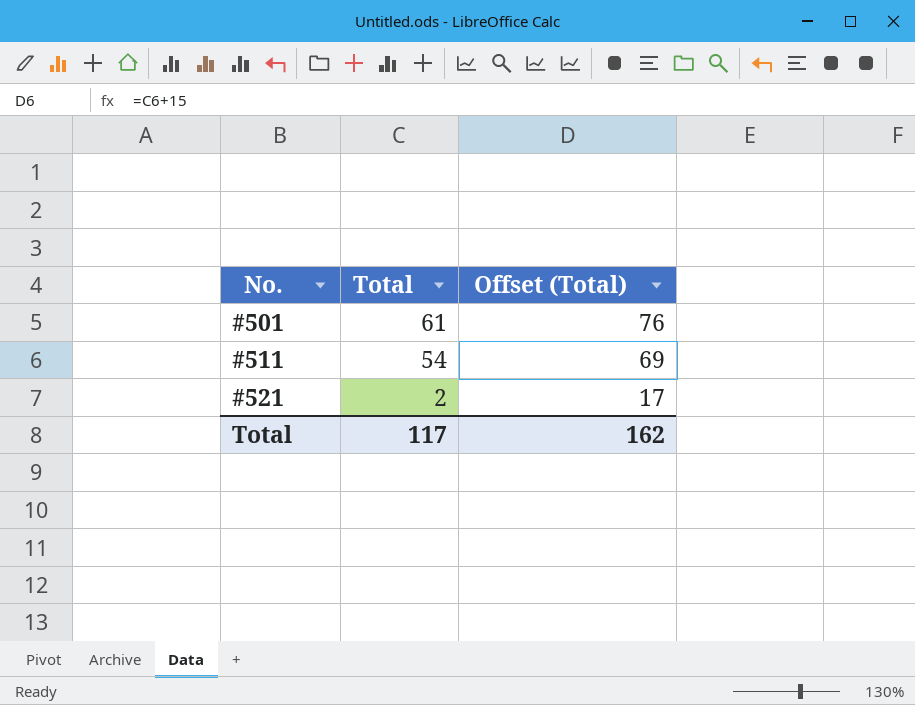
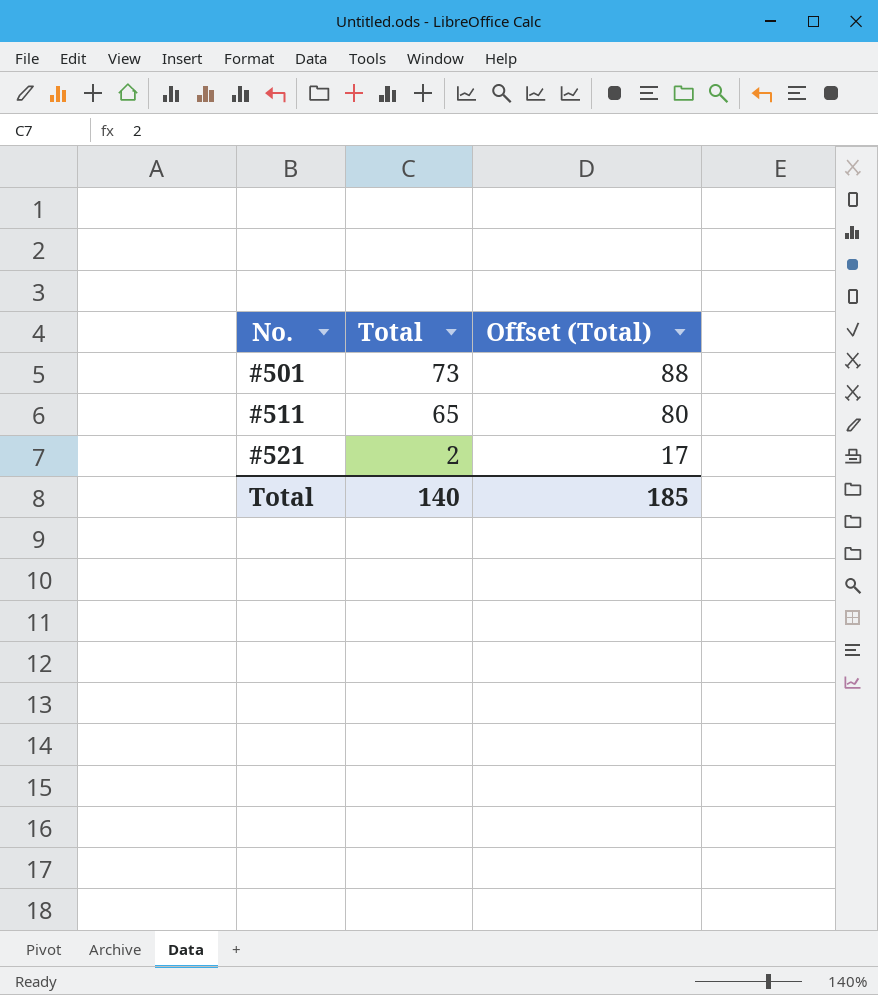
#501 | Total: 61 -> 73
#501 | Offset (Total): 76 -> 88
#511 | Total: 54 -> 65
#511 | Offset (Total): 69 -> 80
Total | Total: 117 -> 140
Total | Offset (Total): 162 -> 185

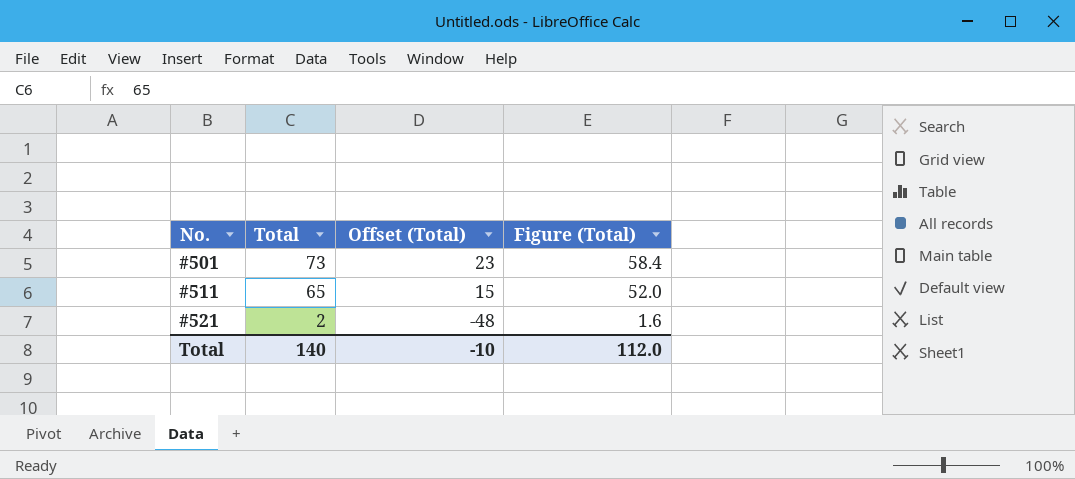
column Offset (Total) | formula: [Total] + 15 -> [Total] - 50
column Figure (Total) | formula: none -> [Total] * 0.8
Total | Offset (Total): 185 -> -10

